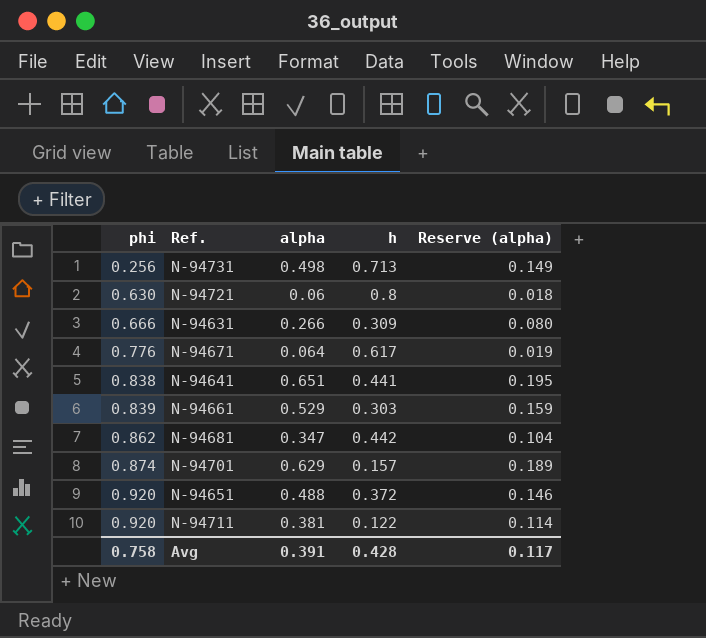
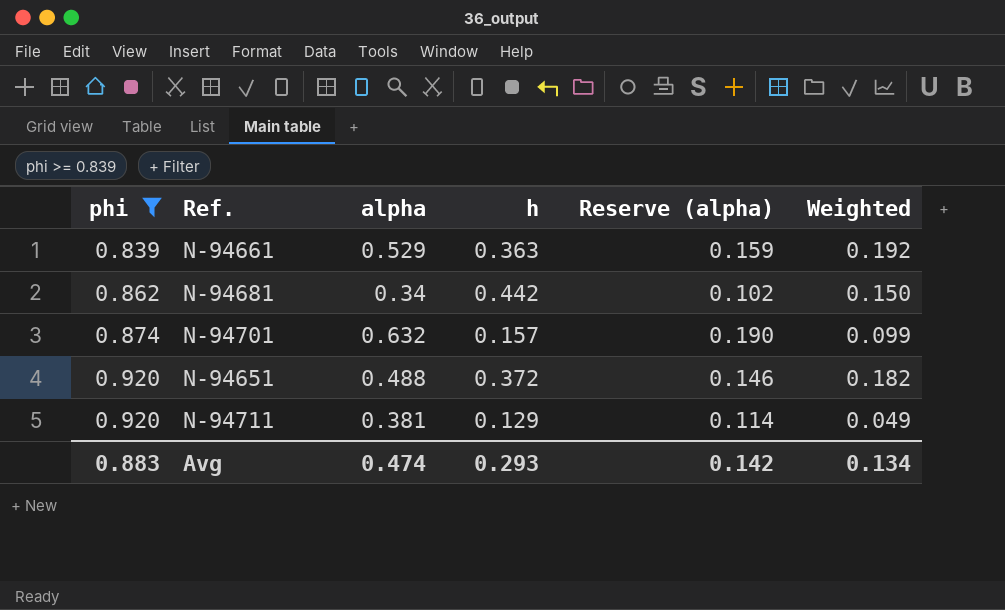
filter: none -> phi >= 0.839
column Weighted | formula: none -> [alpha] * [h]
N-94661 | h: 0.303 -> 0.363
N-94681 | alpha: 0.347 -> 0.34
N-94681 | Reserve (alpha): 0.104 -> 0.102
N-94701 | alpha: 0.629 -> 0.632
N-94701 | Reserve (alpha): 0.189 -> 0.190
N-94711 | h: 0.122 -> 0.129
Avg | phi: 0.758 -> 0.883
Avg | alpha: 0.391 -> 0.474
Avg | h: 0.428 -> 0.293
Avg | Reserve (alpha): 0.117 -> 0.142

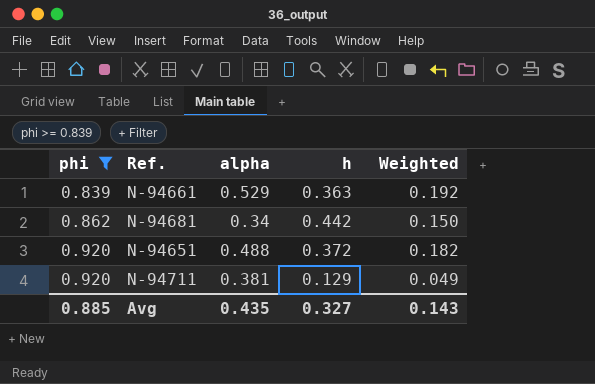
column Reserve (alpha) | formula: [alpha] * 0.3 -> none
row N-94701: 0.874 | 0.632 | 0.157 | 0.190 | 0.099 -> none
Avg | phi: 0.883 -> 0.885
Avg | alpha: 0.474 -> 0.435
Avg | h: 0.293 -> 0.327
Avg | Weighted: 0.134 -> 0.143

